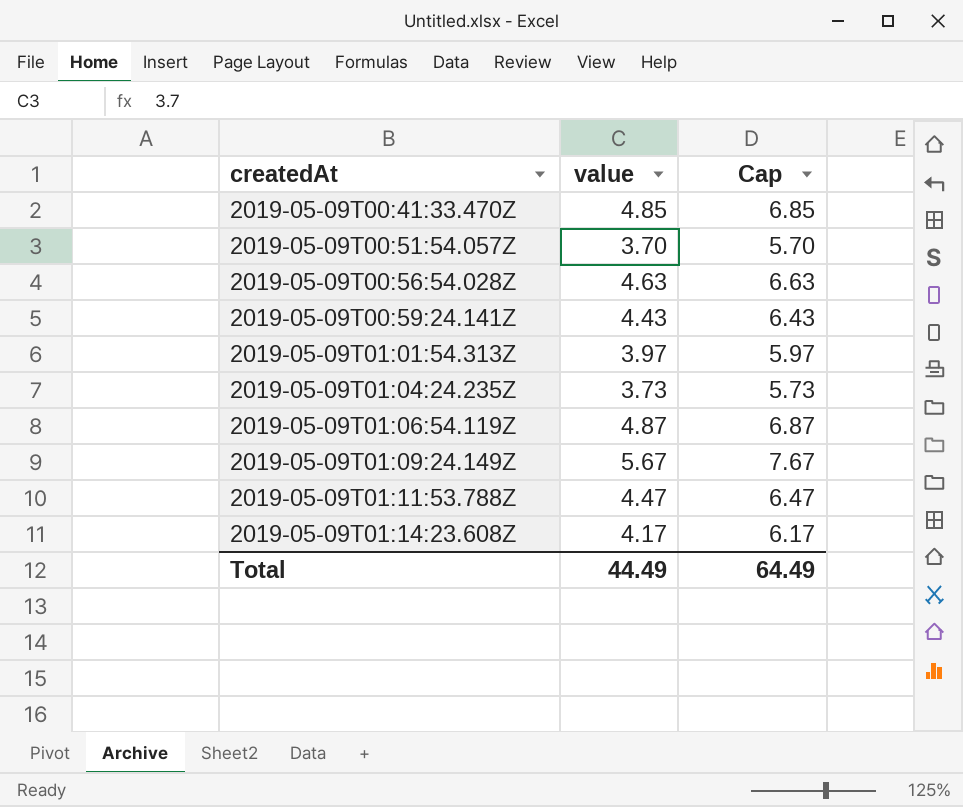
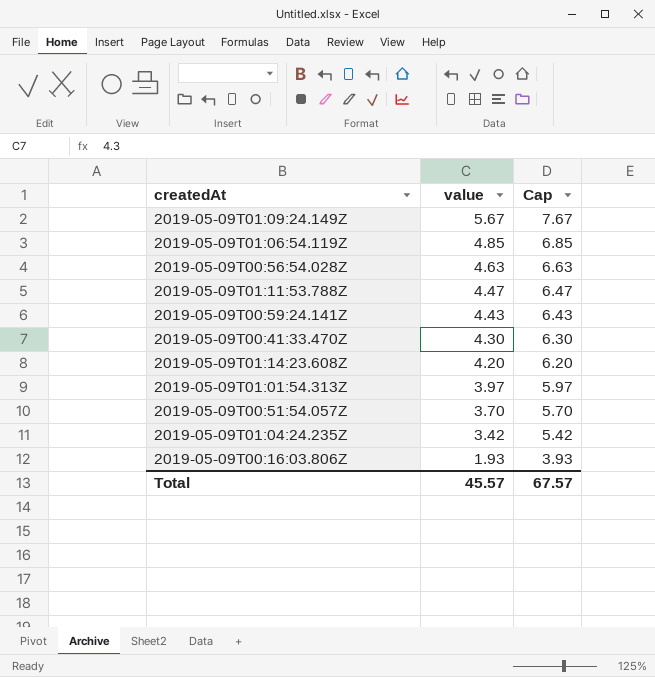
row order: createdAt ascending -> value descending
2019-05-09T01:06:54.119Z | value: 4.87 -> 4.85
2019-05-09T01:06:54.119Z | Cap: 6.87 -> 6.85
2019-05-09T00:41:33.470Z | value: 4.85 -> 4.30
2019-05-09T00:41:33.470Z | Cap: 6.85 -> 6.30
2019-05-09T01:14:23.608Z | value: 4.17 -> 4.20
2019-05-09T01:14:23.608Z | Cap: 6.17 -> 6.20
2019-05-09T01:04:24.235Z | value: 3.73 -> 3.42
2019-05-09T01:04:24.235Z | Cap: 5.73 -> 5.42
row 2019-05-09T00:16:03.806Z: none -> 1.93 | 3.93
Total | value: 44.49 -> 45.57
Total | Cap: 64.49 -> 67.57

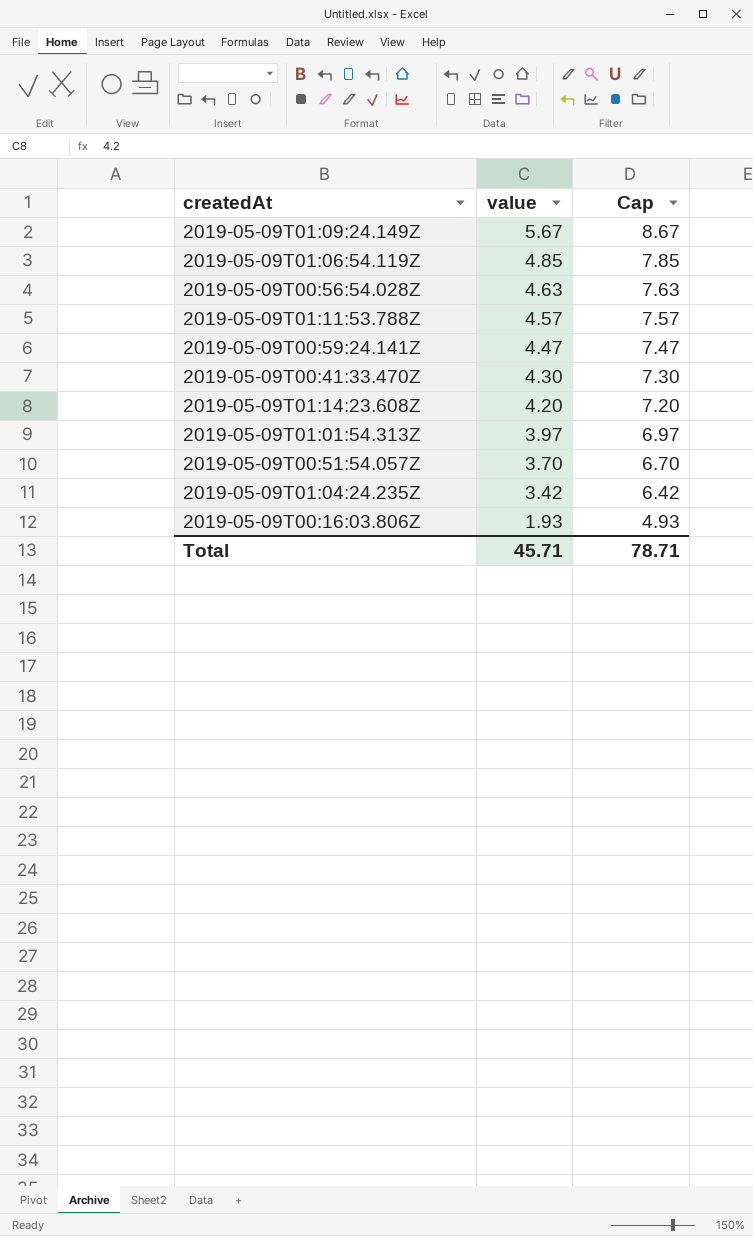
column Cap | formula: [value] + 2 -> [value] + 3
2019-05-09T01:11:53.788Z | value: 4.47 -> 4.57
2019-05-09T00:59:24.141Z | value: 4.43 -> 4.47
Total | value: 45.57 -> 45.71
Total | Cap: 67.57 -> 78.71

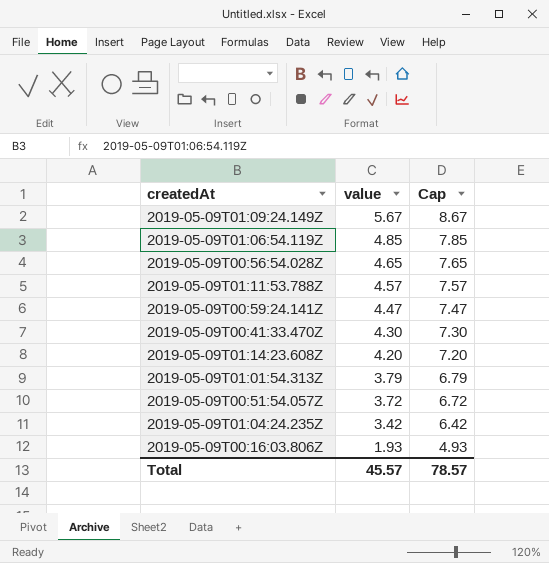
2019-05-09T00:56:54.028Z | value: 4.63 -> 4.65
2019-05-09T00:56:54.028Z | Cap: 7.63 -> 7.65
2019-05-09T01:01:54.313Z | value: 3.97 -> 3.79
2019-05-09T01:01:54.313Z | Cap: 6.97 -> 6.79
2019-05-09T00:51:54.057Z | value: 3.70 -> 3.72
2019-05-09T00:51:54.057Z | Cap: 6.70 -> 6.72
Total | value: 45.71 -> 45.57
Total | Cap: 78.71 -> 78.57

